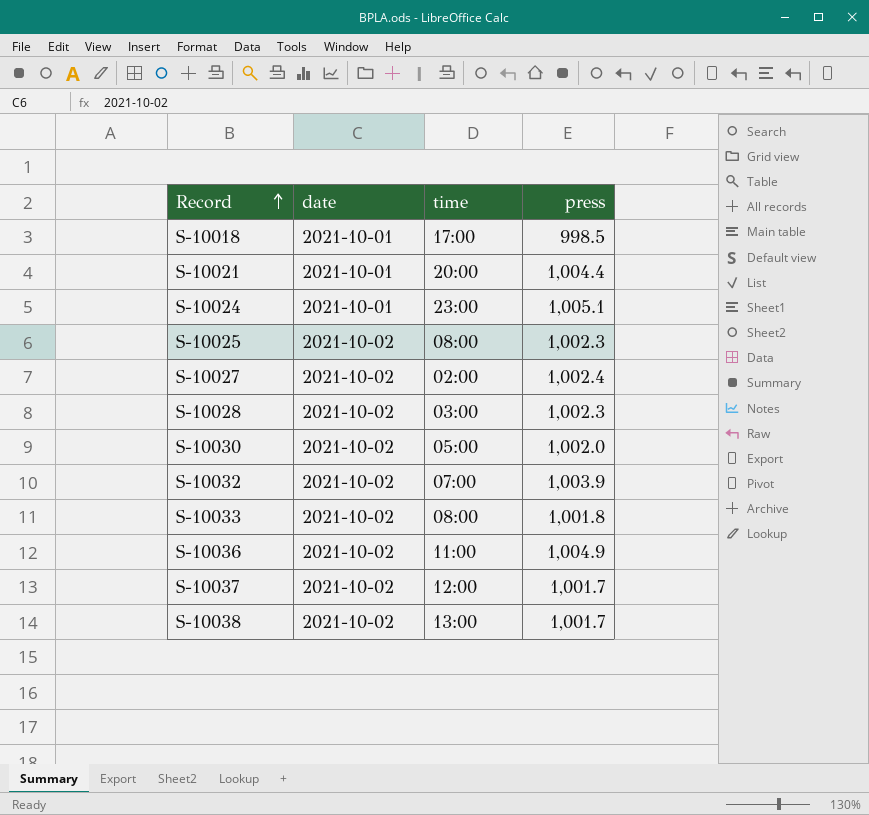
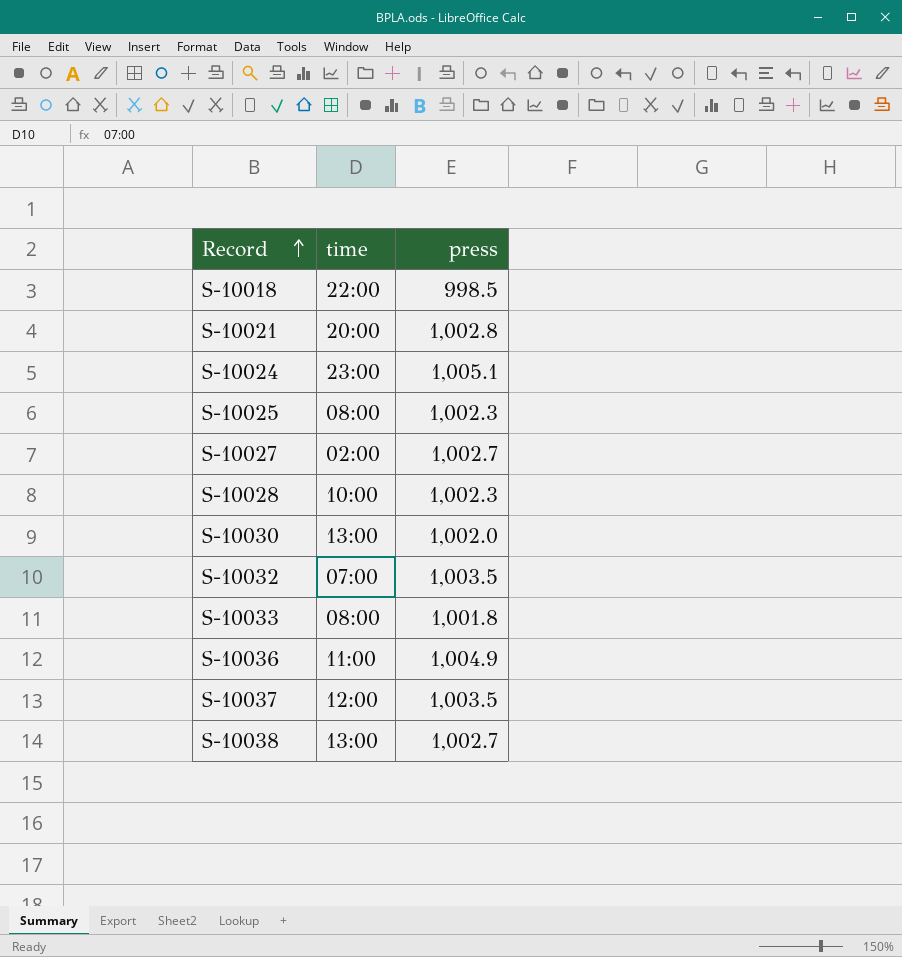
column date | position: 2 -> none
S-10018 | time: 17:00 -> 22:00
S-10021 | press: 1,004.4 -> 1,002.8
S-10027 | press: 1,002.4 -> 1,002.7
S-10028 | time: 03:00 -> 10:00
S-10030 | time: 05:00 -> 13:00
S-10032 | press: 1,003.9 -> 1,003.5
S-10037 | press: 1,001.7 -> 1,003.5
S-10038 | press: 1,001.7 -> 1,002.7

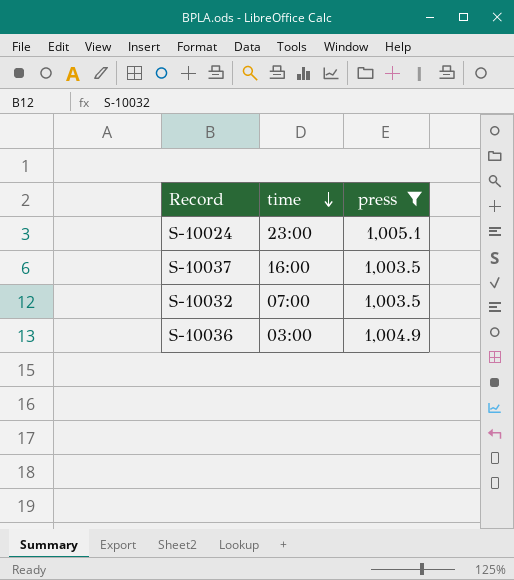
filter: none -> press >= 1,003.5
row order: Record ascending -> time descending
S-10037 | time: 12:00 -> 16:00
S-10036 | time: 11:00 -> 03:00

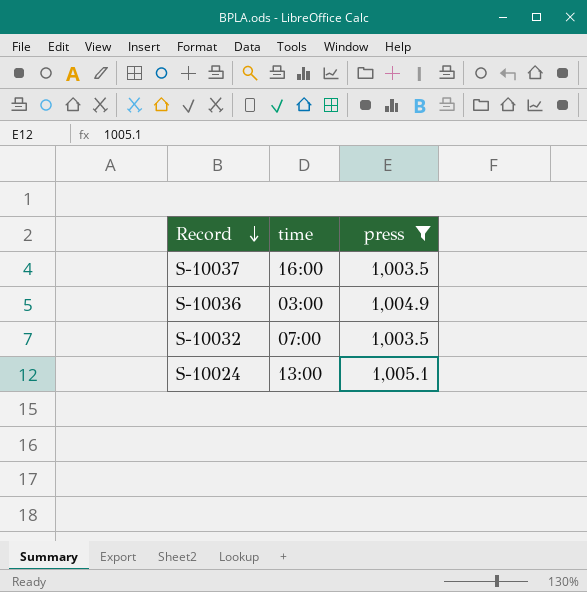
row order: time descending -> Record descending
S-10024 | time: 23:00 -> 13:00

